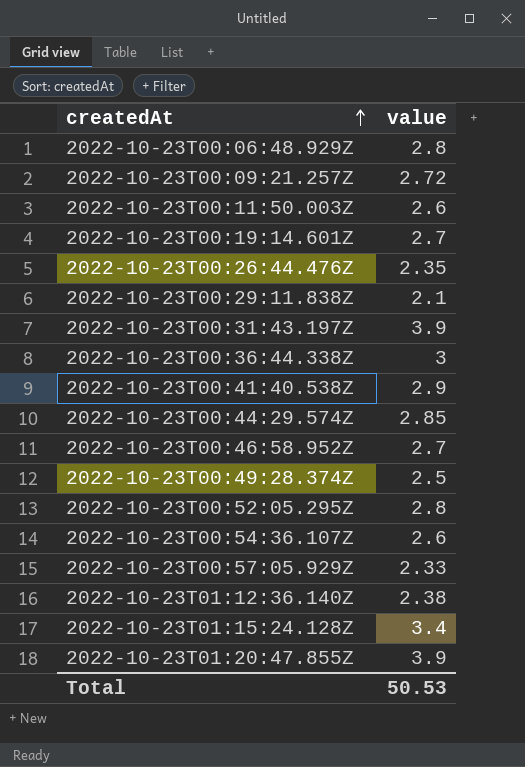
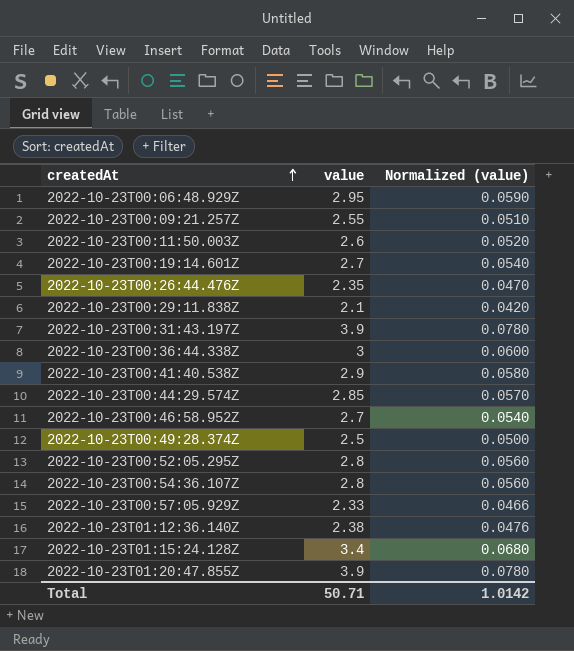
column Normalized (value) | formula: none -> [value] * 0.02
2022-10-23T00:06:48.929Z | value: 2.8 -> 2.95
2022-10-23T00:09:21.257Z | value: 2.72 -> 2.55
2022-10-23T00:54:36.107Z | value: 2.6 -> 2.8
Total | value: 50.53 -> 50.71

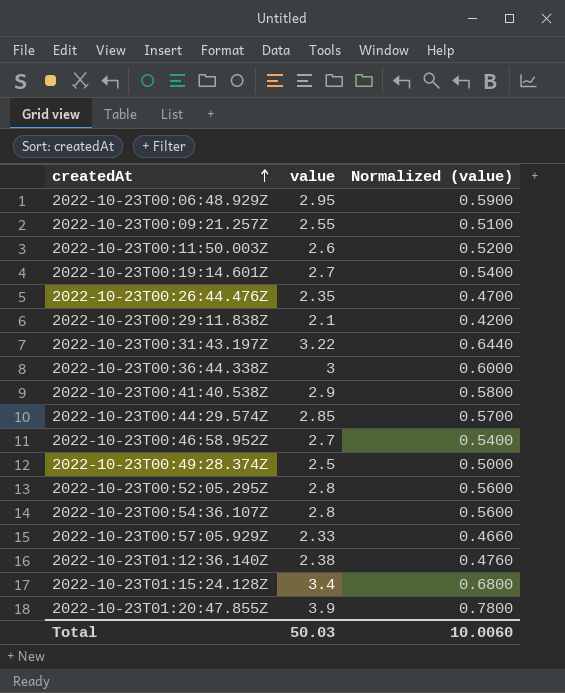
column Normalized (value) | formula: [value] * 0.02 -> [value] * 0.2
2022-10-23T00:31:43.197Z | value: 3.9 -> 3.22
Total | value: 50.71 -> 50.03
Total | Normalized (value): 1.0142 -> 10.0060

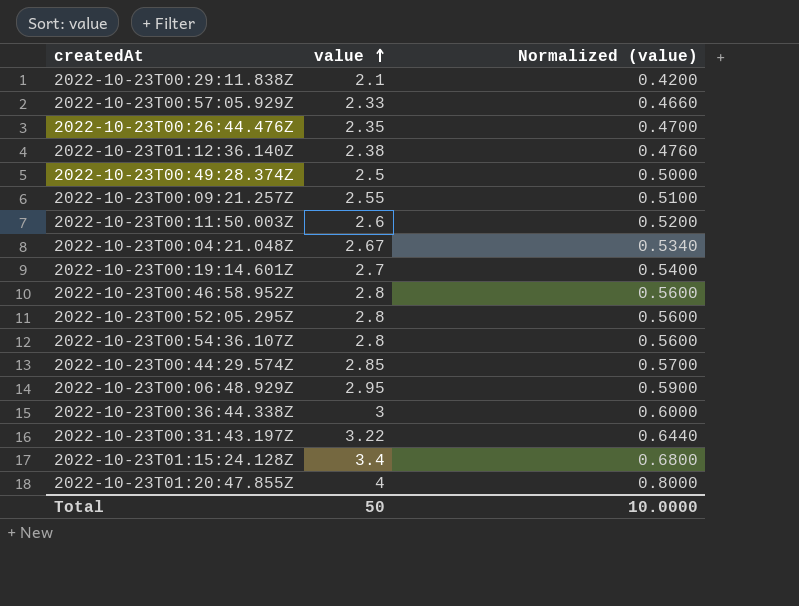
row order: createdAt ascending -> value ascending
row 2022-10-23T00:41:40.538Z: 2.9 | 0.5800 -> none
row 2022-10-23T00:04:21.048Z: none -> 2.67 | 0.5340
2022-10-23T00:46:58.952Z | value: 2.7 -> 2.8
2022-10-23T00:46:58.952Z | Normalized (value): 0.5400 -> 0.5600
2022-10-23T01:20:47.855Z | value: 3.9 -> 4
2022-10-23T01:20:47.855Z | Normalized (value): 0.7800 -> 0.8000
Total | value: 50.03 -> 50
Total | Normalized (value): 10.0060 -> 10.0000

